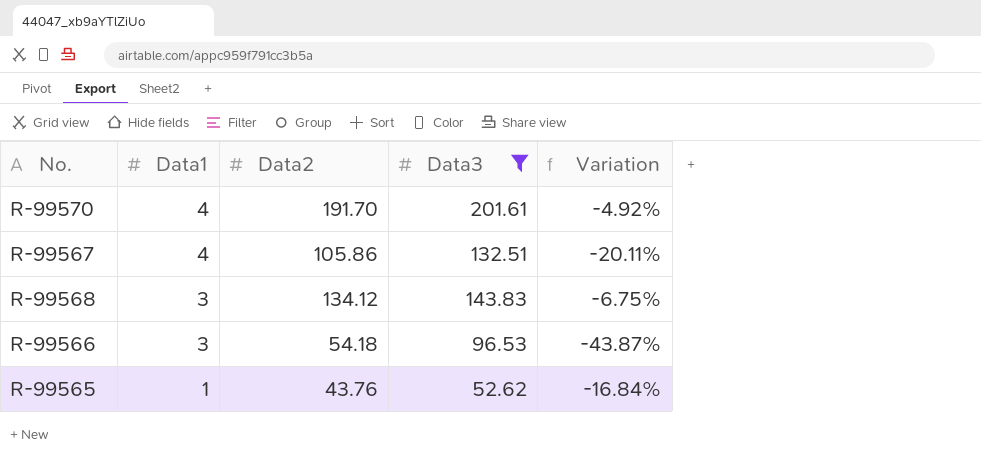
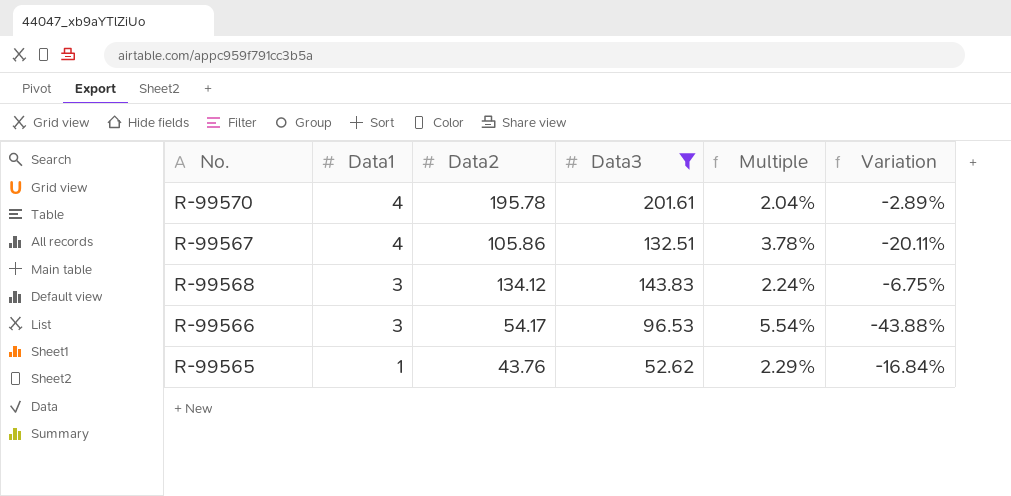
column Multiple | formula: none -> [Data1] / [Data2]
R-99570 | Data2: 191.70 -> 195.78
R-99570 | Variation: -4.92% -> -2.89%
R-99566 | Data2: 54.18 -> 54.17
R-99566 | Variation: -43.87% -> -43.88%

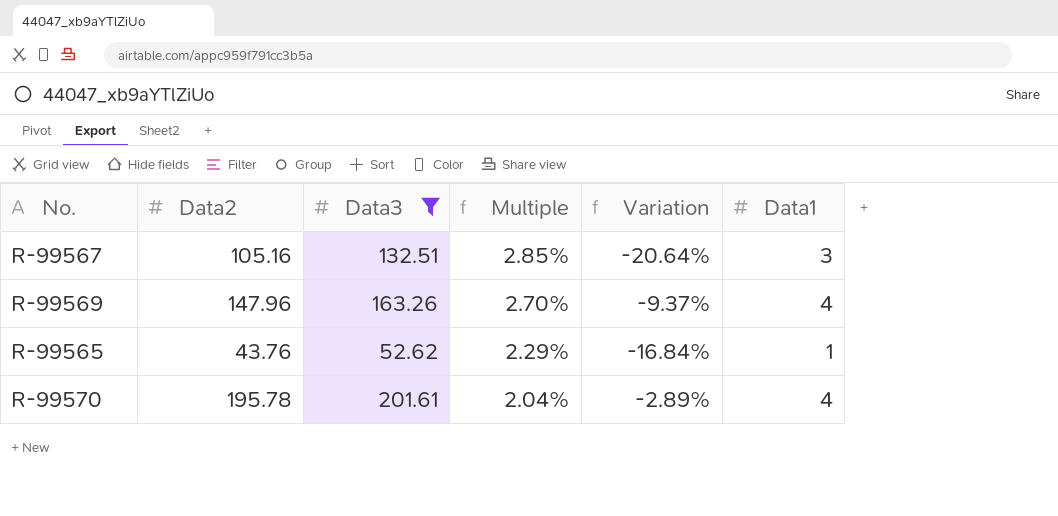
row order: Data1 descending -> Multiple descending
column Data1 | position: 2 -> 6
row R-99568: 3 | 134.12 | 143.83 | 2.24% | -6.75% -> none
row R-99566: 3 | 54.17 | 96.53 | 5.54% | -43.88% -> none
R-99567 | Data2: 105.86 -> 105.16
R-99567 | Multiple: 3.78% -> 2.85%
R-99567 | Variation: -20.11% -> -20.64%
R-99567 | Data1: 4 -> 3
row R-99569: none -> 147.96 | 163.26 | 2.70% | -9.37% | 4

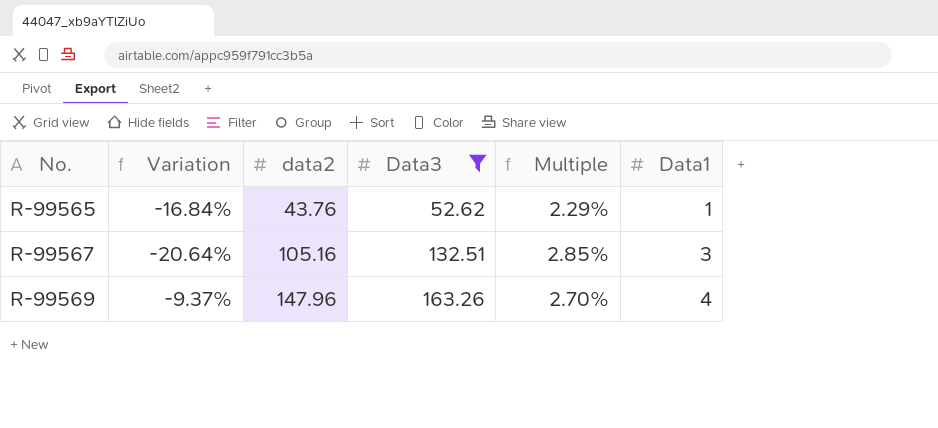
row order: Multiple descending -> No. ascending
column Variation | position: 5 -> 2
column name: Data2 -> data2
row R-99570: 195.78 | 201.61 | 2.04% | -2.89% | 4 -> none

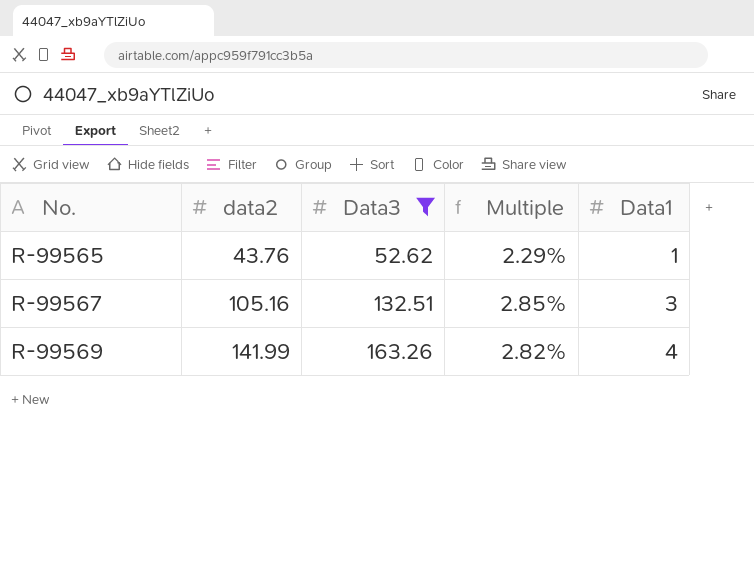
column Variation | formula: ([data2] - [Data3]) / [Data3] -> none
R-99569 | data2: 147.96 -> 141.99
R-99569 | Multiple: 2.70% -> 2.82%

